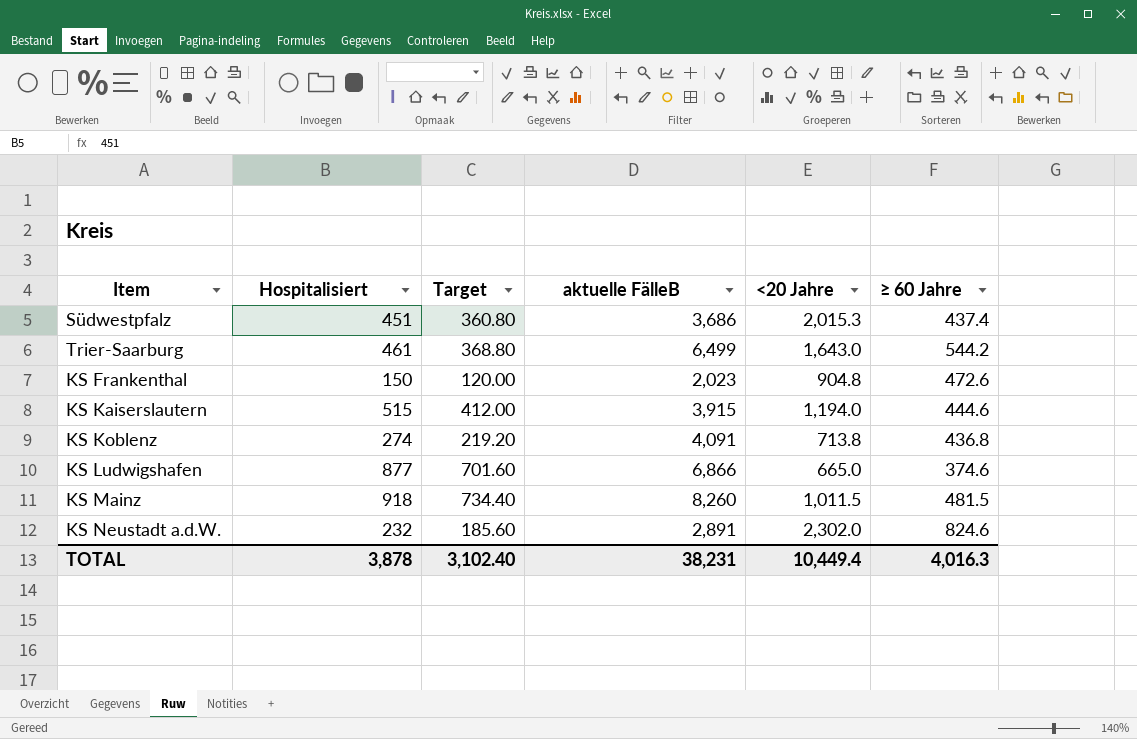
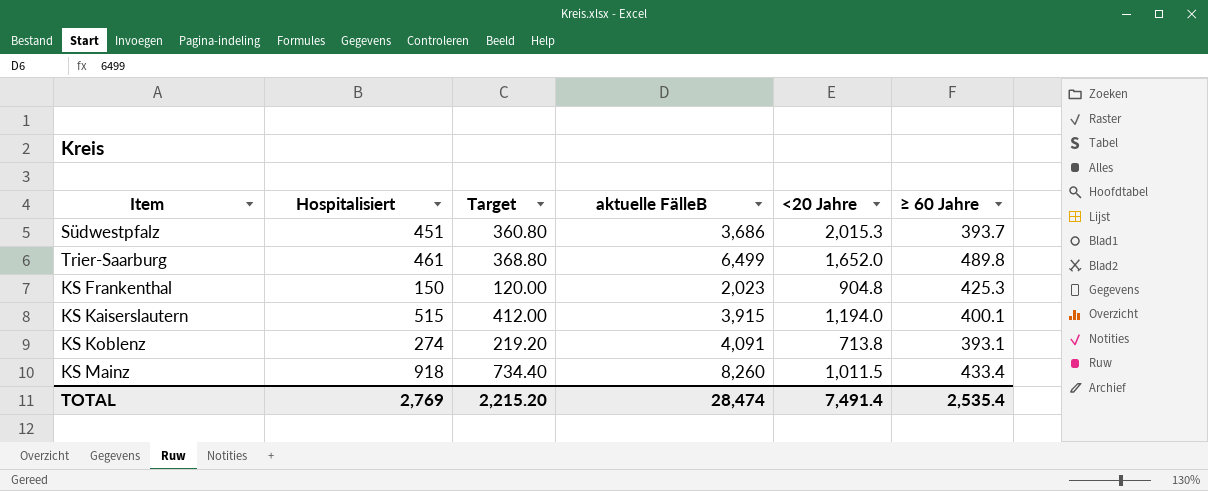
row KS Ludwigshafen: 877 | 701.60 | 6,866 | 665.0 | 374.6 -> none
row KS Neustadt a.d.W.: 232 | 185.60 | 2,891 | 2,302.0 | 824.6 -> none
Südwestpfalz | ≥ 60 Jahre: 437.4 -> 393.7
Trier-Saarburg | <20 Jahre: 1,643.0 -> 1,652.0
Trier-Saarburg | ≥ 60 Jahre: 544.2 -> 489.8
KS Frankenthal | ≥ 60 Jahre: 472.6 -> 425.3
KS Kaiserslautern | ≥ 60 Jahre: 444.6 -> 400.1
KS Koblenz | ≥ 60 Jahre: 436.8 -> 393.1
KS Mainz | ≥ 60 Jahre: 481.5 -> 433.4
TOTAL | Hospitalisiert: 3,878 -> 2,769
TOTAL | Target: 3,102.40 -> 2,215.20
TOTAL | aktuelle FälleB: 38,231 -> 28,474
TOTAL | <20 Jahre: 10,449.4 -> 7,491.4
TOTAL | ≥ 60 Jahre: 4,016.3 -> 2,535.4

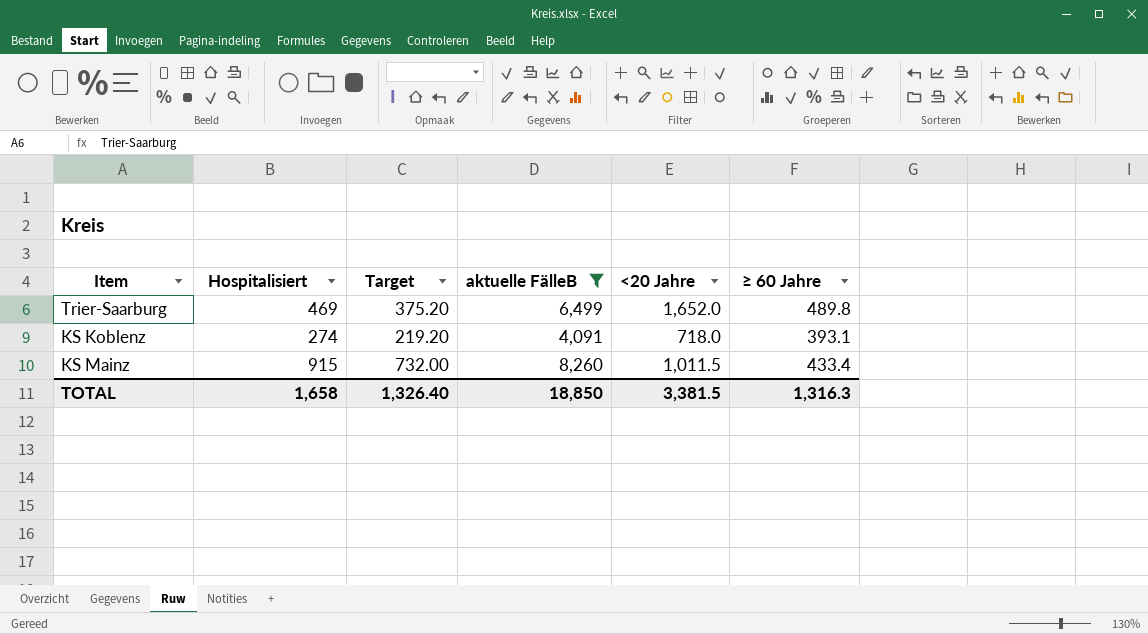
filter: none -> aktuelle FälleB >= 4,091
Trier-Saarburg | Hospitalisiert: 461 -> 469
Trier-Saarburg | Target: 368.80 -> 375.20
KS Koblenz | <20 Jahre: 713.8 -> 718.0
KS Mainz | Hospitalisiert: 918 -> 915
KS Mainz | Target: 734.40 -> 732.00
TOTAL | Hospitalisiert: 2,769 -> 1,658
TOTAL | Target: 2,215.20 -> 1,326.40
TOTAL | aktuelle FälleB: 28,474 -> 18,850
TOTAL | <20 Jahre: 7,491.4 -> 3,381.5
TOTAL | ≥ 60 Jahre: 2,535.4 -> 1,316.3

